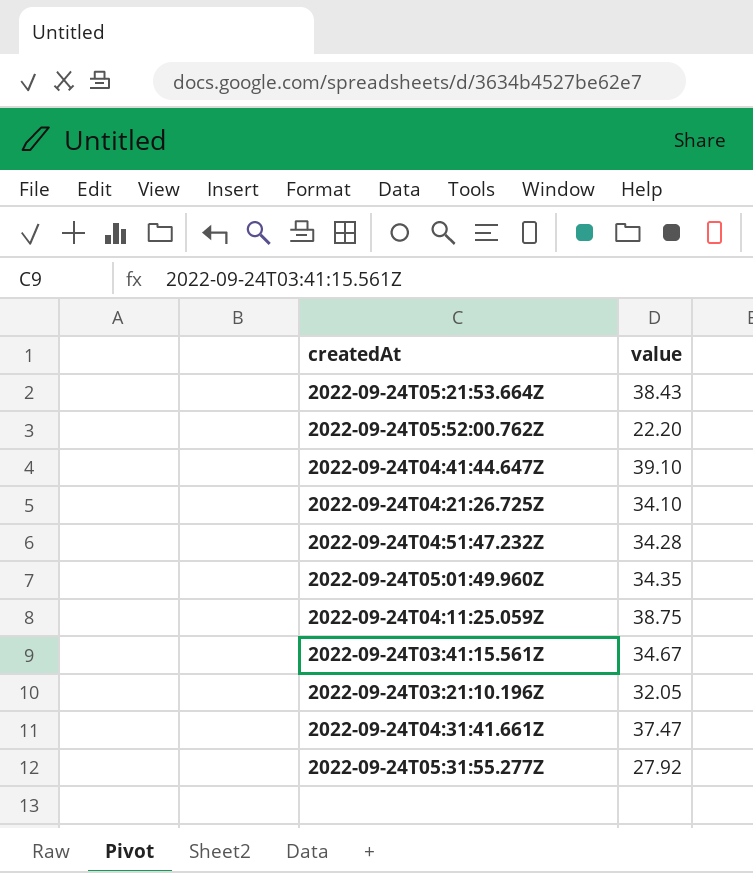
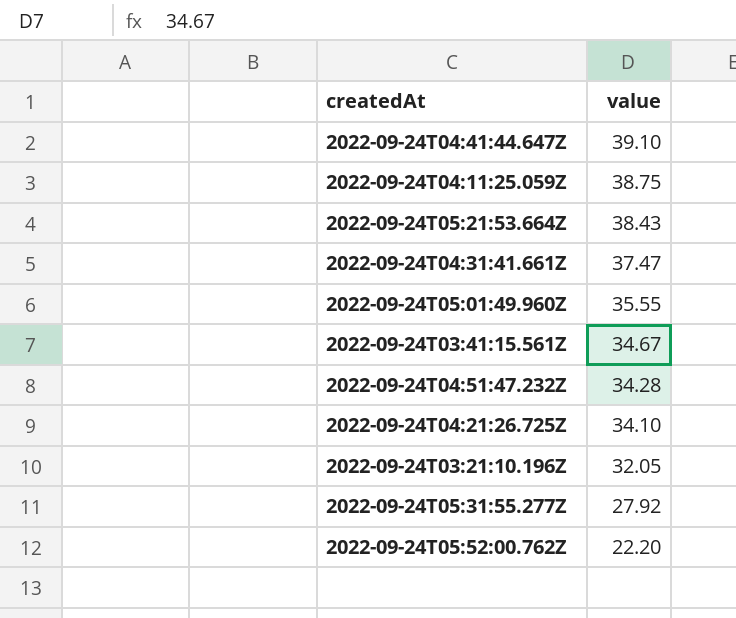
row order: none -> value descending
2022-09-24T05:01:49.960Z | value: 34.35 -> 35.55

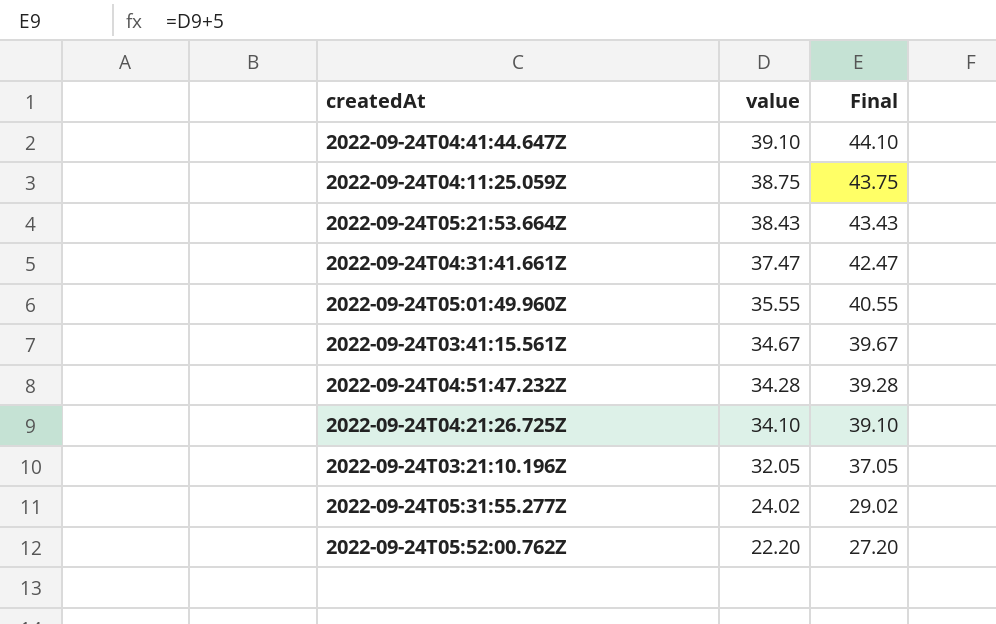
column Final | formula: none -> [value] + 5
2022-09-24T05:31:55.277Z | value: 27.92 -> 24.02

